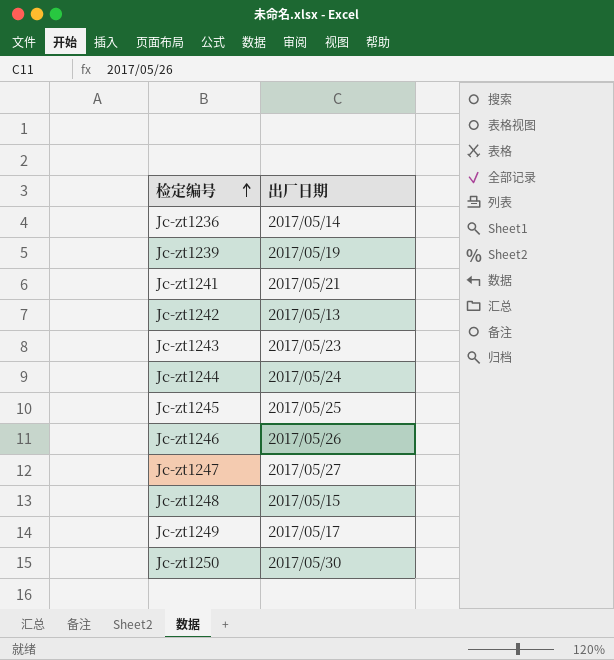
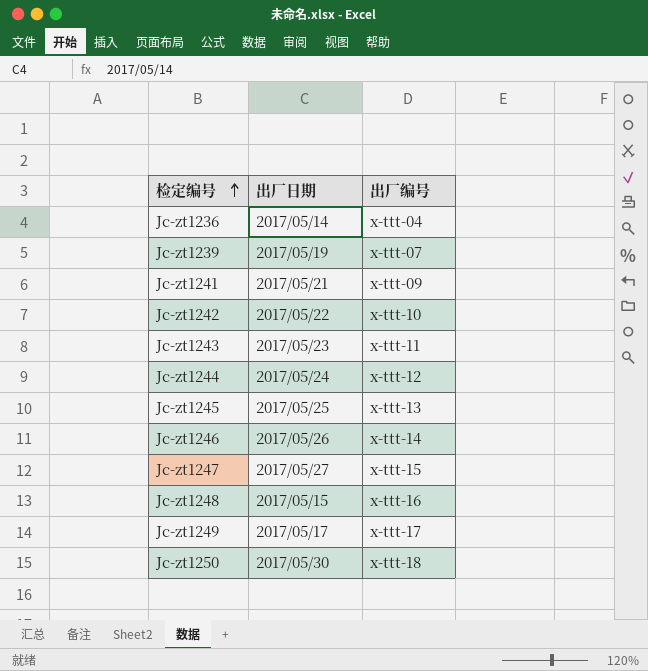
column 出厂编号 | position: none -> 3
Jc-zt1242 | 出厂日期: 2017/05/13 -> 2017/05/22

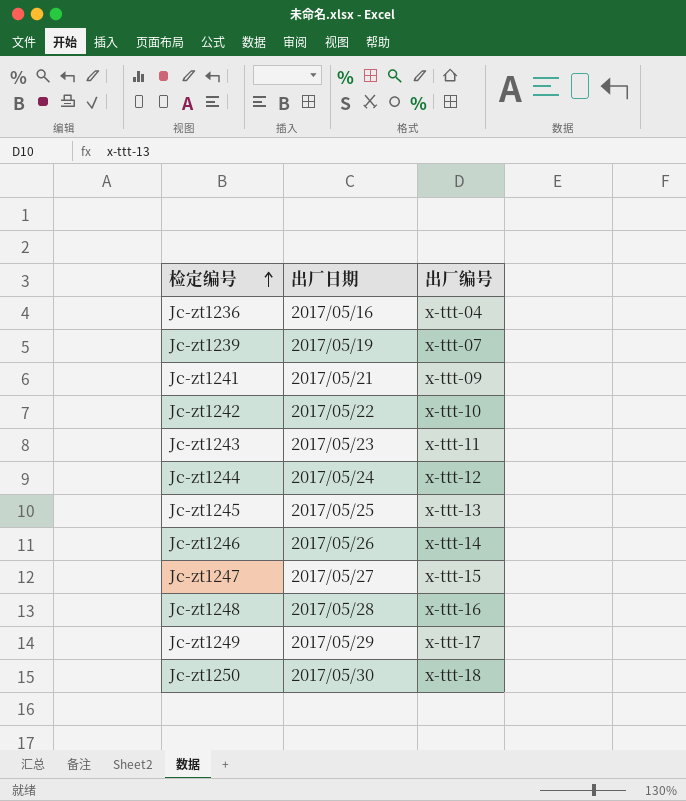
Jc-zt1236 | 出厂日期: 2017/05/14 -> 2017/05/16
Jc-zt1248 | 出厂日期: 2017/05/15 -> 2017/05/28
Jc-zt1249 | 出厂日期: 2017/05/17 -> 2017/05/29

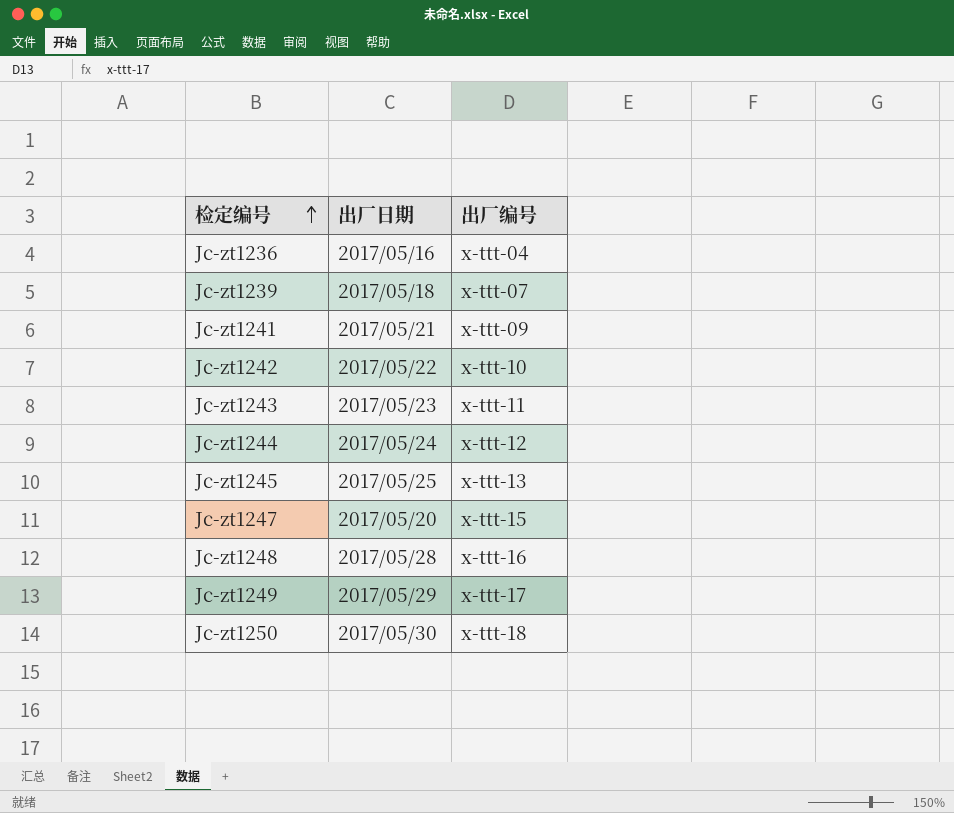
row Jc-zt1246: 2017/05/26 | x-ttt-14 -> none
Jc-zt1239 | 出厂日期: 2017/05/19 -> 2017/05/18
Jc-zt1247 | 出厂日期: 2017/05/27 -> 2017/05/20

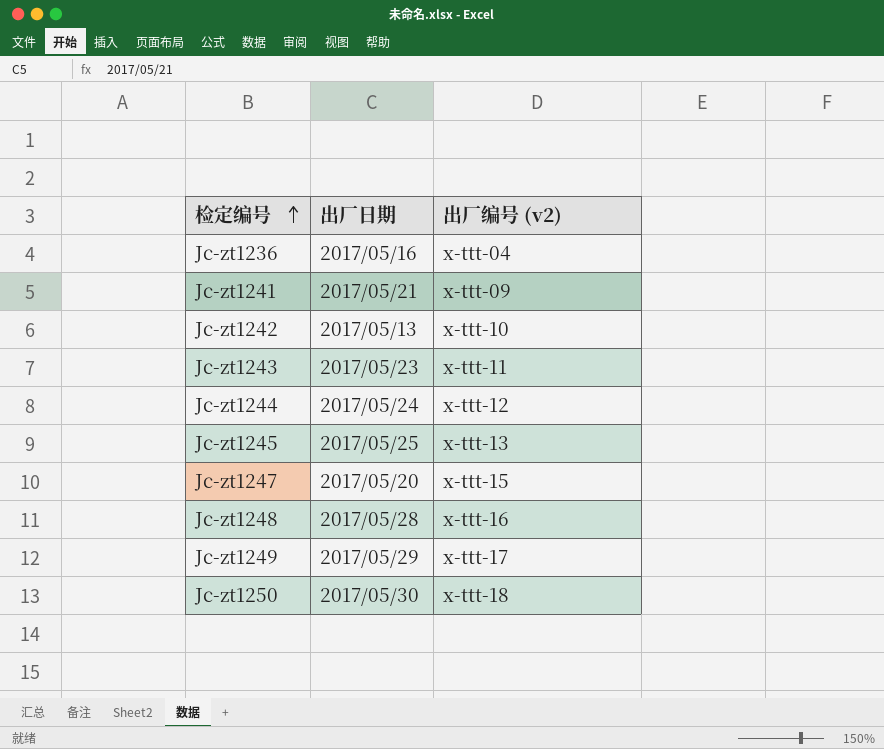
column name: 出厂编号 -> 出厂编号 (v2)
row Jc-zt1239: 2017/05/18 | x-ttt-07 -> none
Jc-zt1242 | 出厂日期: 2017/05/22 -> 2017/05/13

